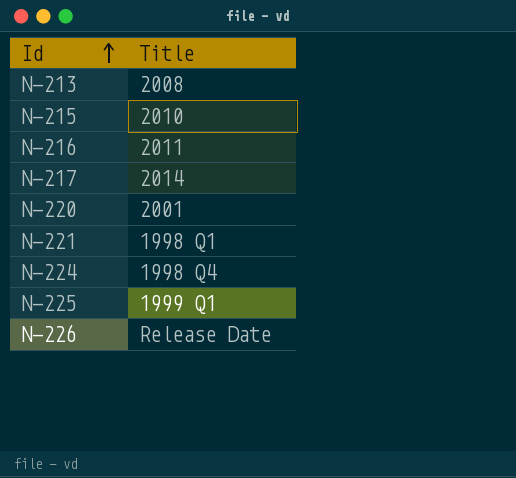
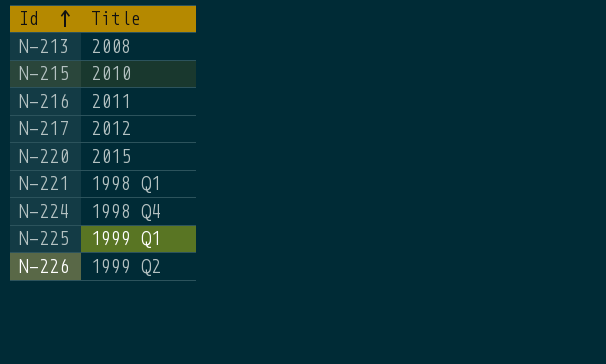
N-217 | Title: 2014 -> 2012
N-220 | Title: 2001 -> 2015
N-226 | Title: Release Date -> 1999 Q2

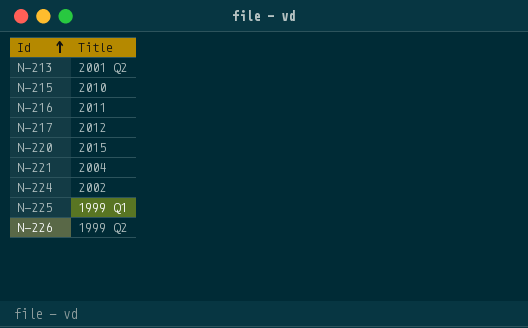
N-213 | Title: 2008 -> 2001 Q2
N-221 | Title: 1998 Q1 -> 2004
N-224 | Title: 1998 Q4 -> 2002

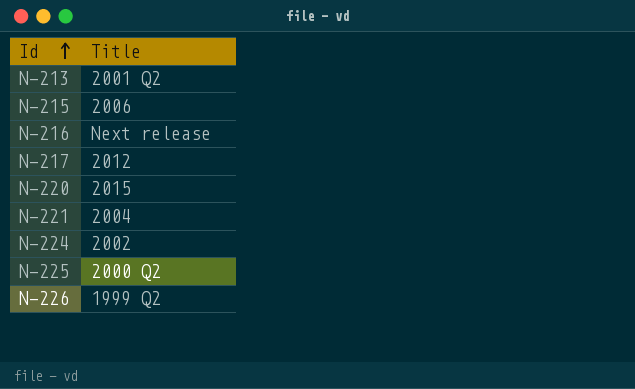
N-215 | Title: 2010 -> 2006
N-216 | Title: 2011 -> Next release
N-225 | Title: 1999 Q1 -> 2000 Q2

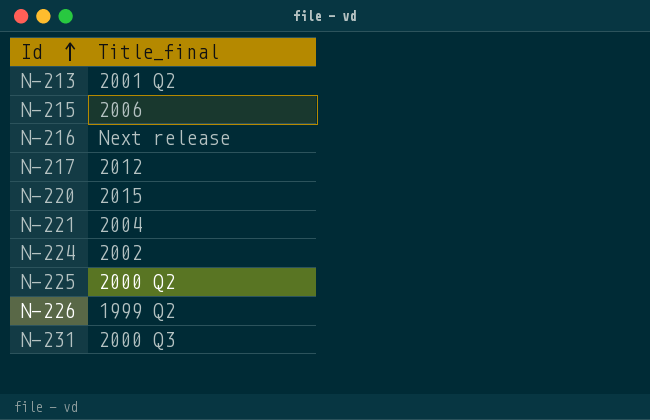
column name: Title -> Title_final
row N-231: none -> 2000 Q3

